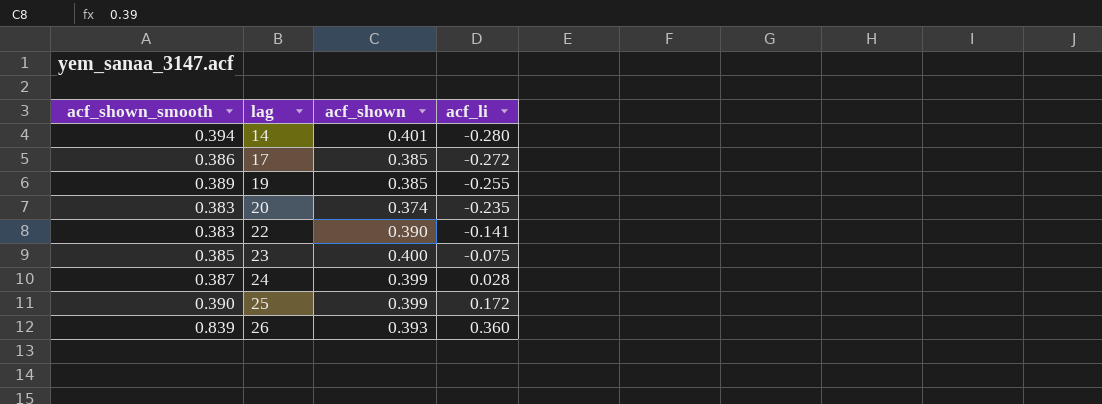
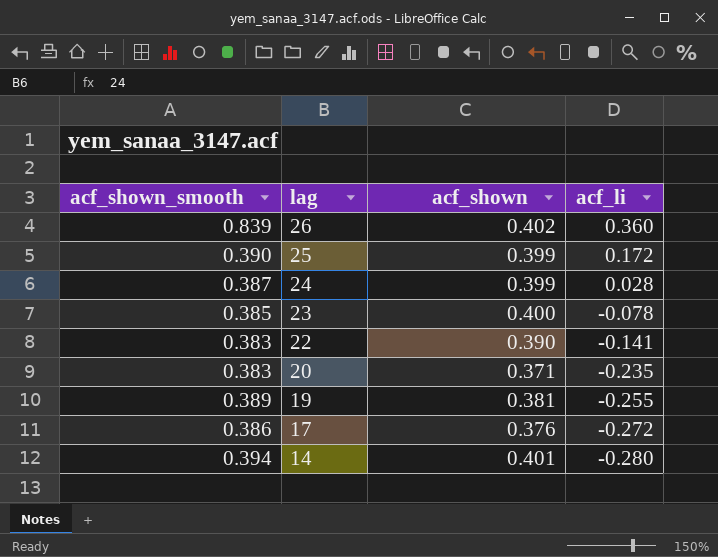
row order: lag ascending -> lag descending
26 | acf_shown: 0.393 -> 0.402
23 | acf_li: -0.075 -> -0.078
20 | acf_shown: 0.374 -> 0.371
19 | acf_shown: 0.385 -> 0.381
17 | acf_shown: 0.385 -> 0.376

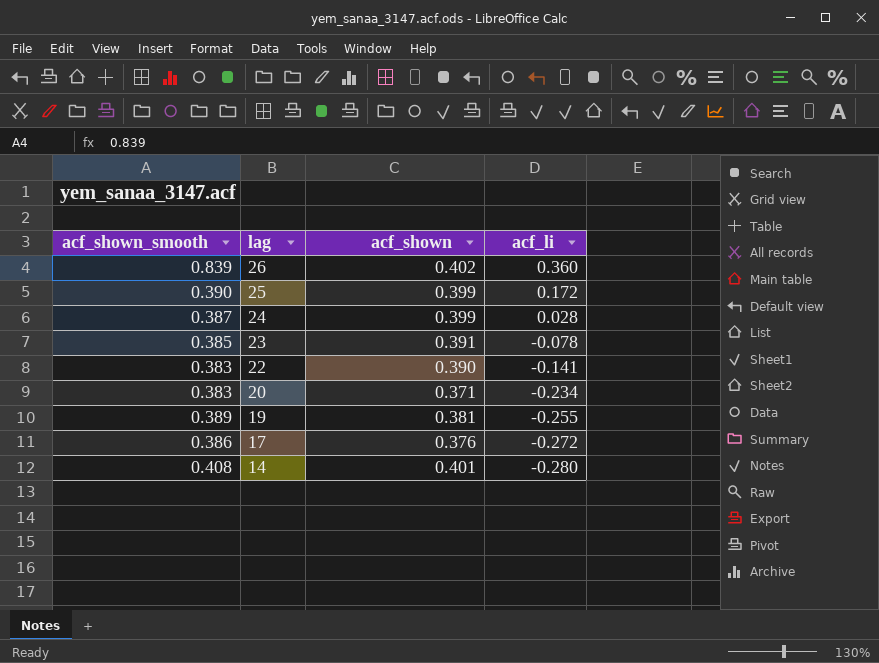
23 | acf_shown: 0.400 -> 0.391
20 | acf_li: -0.235 -> -0.234
14 | acf_shown_smooth: 0.394 -> 0.408

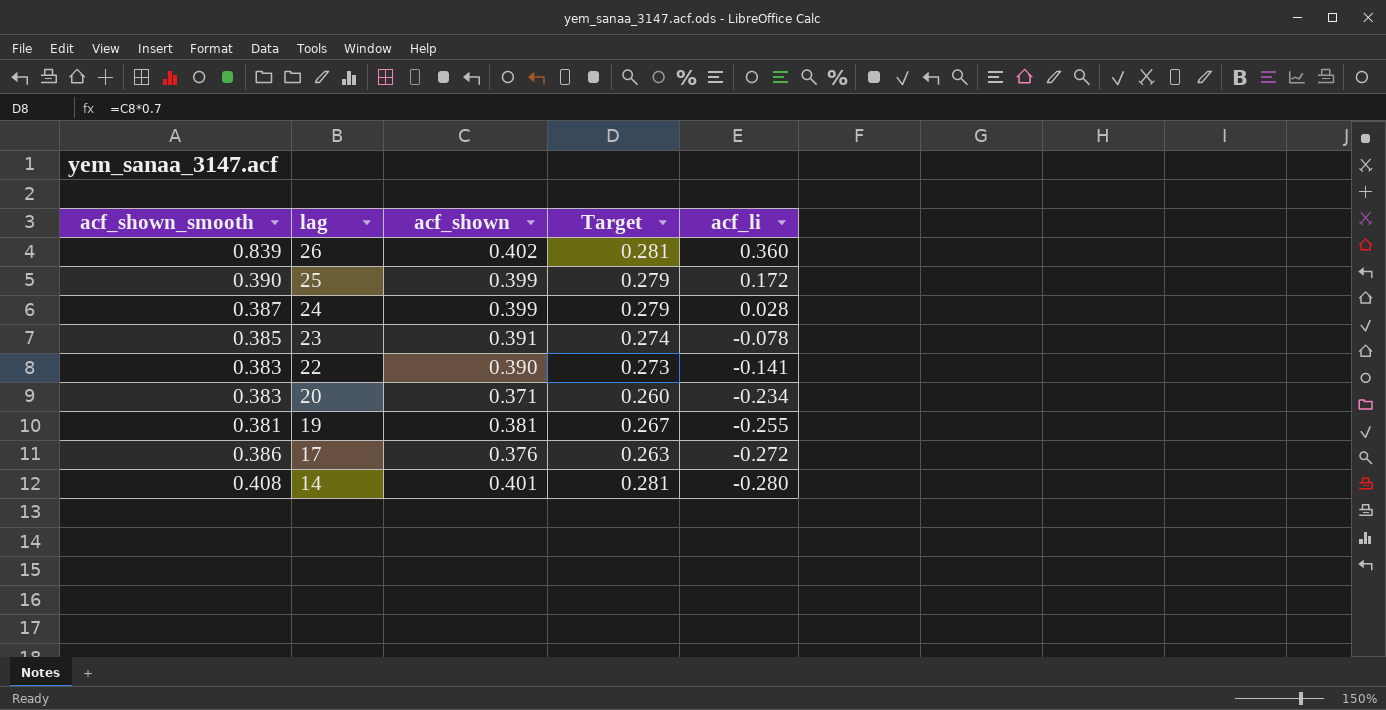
column Target | formula: none -> [acf_shown] * 0.7
19 | acf_shown_smooth: 0.389 -> 0.381

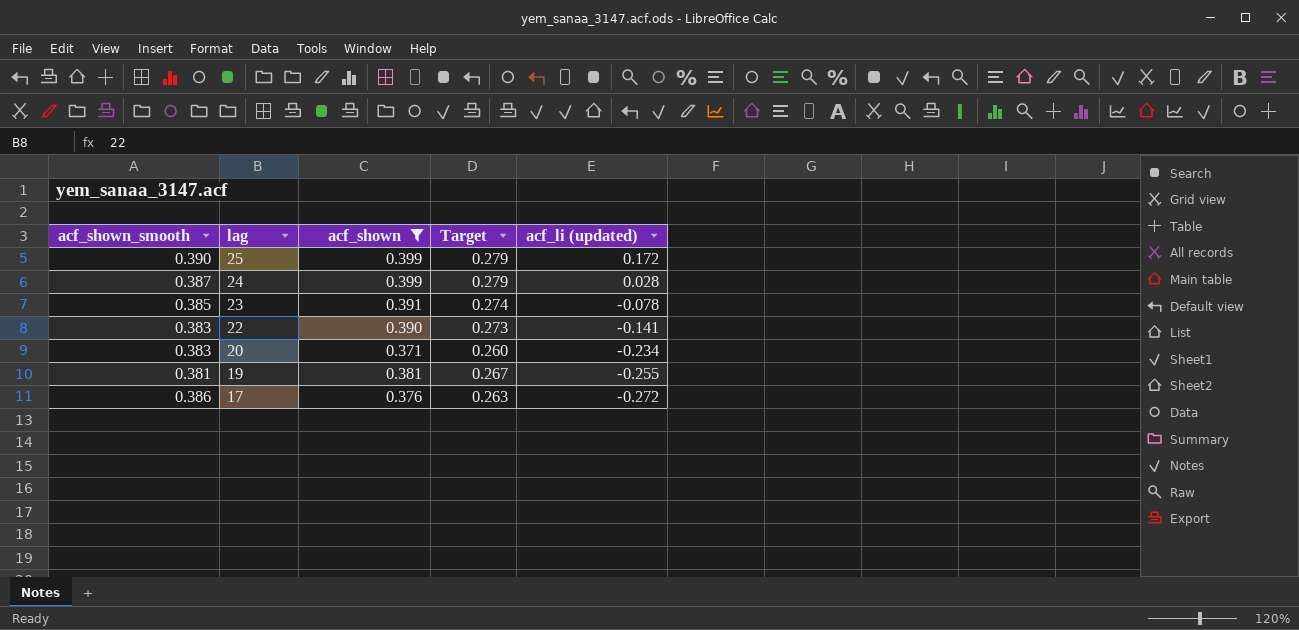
filter: none -> acf_shown <= 0.399
column name: acf_li -> acf_li (updated)

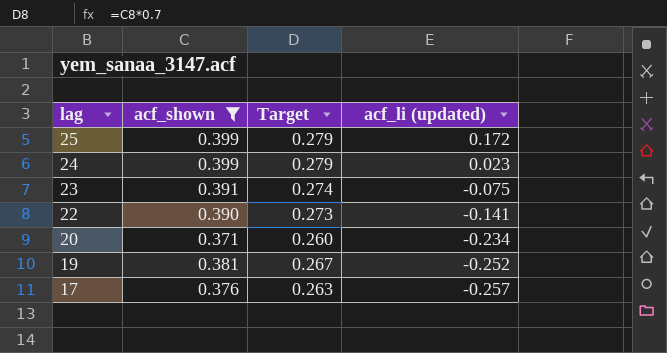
column acf_shown_smooth | position: 1 -> none
24 | acf_li (updated): 0.028 -> 0.023
23 | acf_li (updated): -0.078 -> -0.075
19 | acf_li (updated): -0.255 -> -0.252
17 | acf_li (updated): -0.272 -> -0.257

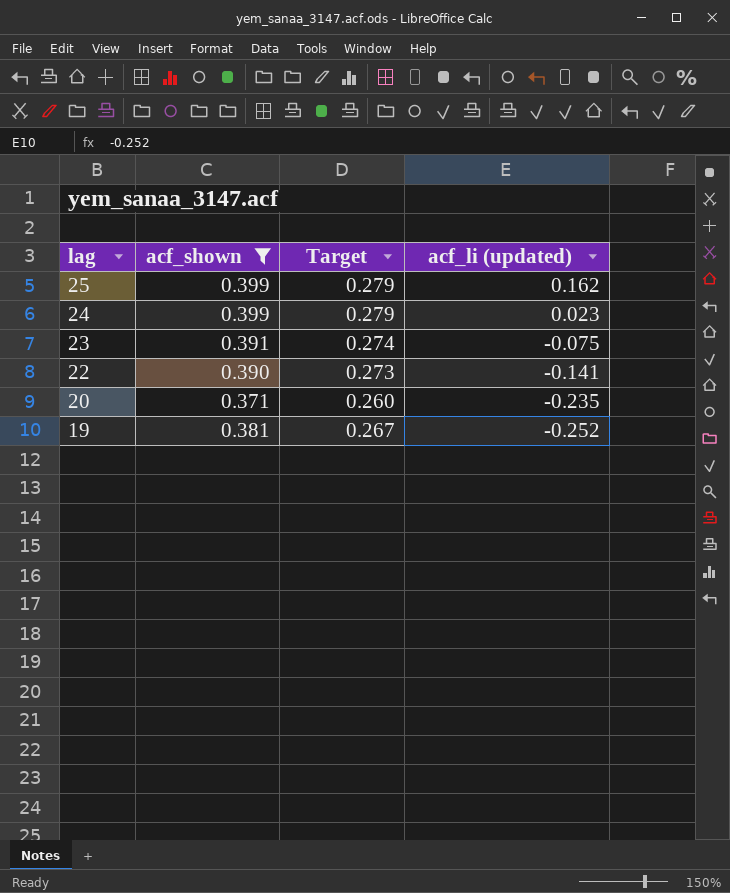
row 17: 0.376 | 0.263 | -0.257 -> none
25 | acf_li (updated): 0.172 -> 0.162
20 | acf_li (updated): -0.234 -> -0.235

